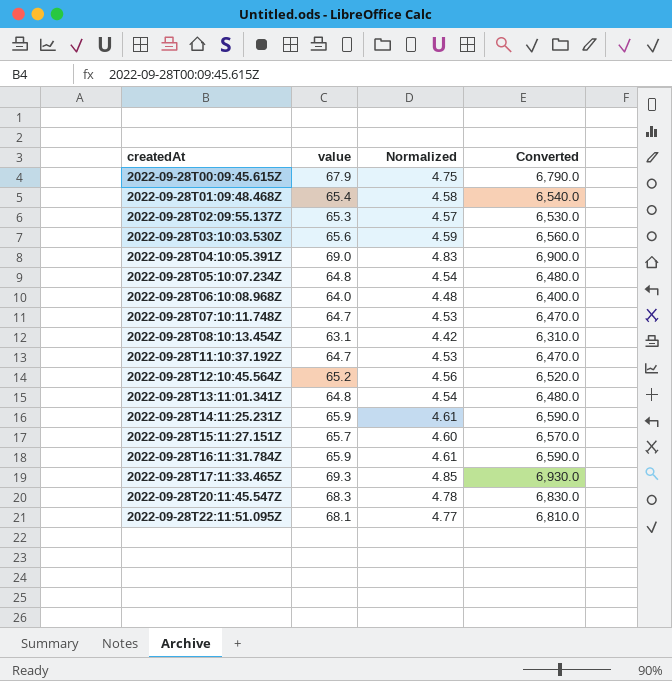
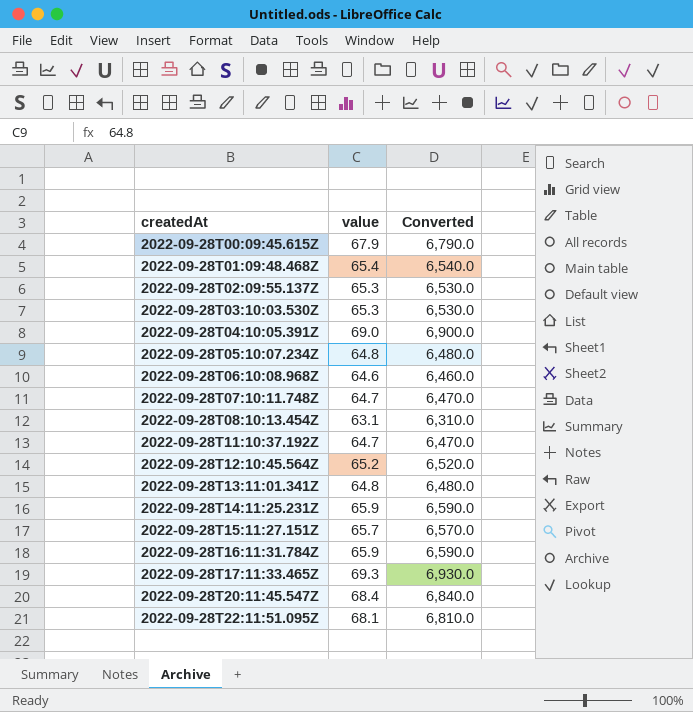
column Normalized | formula: [value] * 0.07 -> none
2022-09-28T03:10:03.530Z | value: 65.6 -> 65.3
2022-09-28T03:10:03.530Z | Converted: 6,560.0 -> 6,530.0
2022-09-28T06:10:08.968Z | value: 64.0 -> 64.6
2022-09-28T06:10:08.968Z | Converted: 6,400.0 -> 6,460.0
2022-09-28T20:11:45.547Z | value: 68.3 -> 68.4
2022-09-28T20:11:45.547Z | Converted: 6,830.0 -> 6,840.0

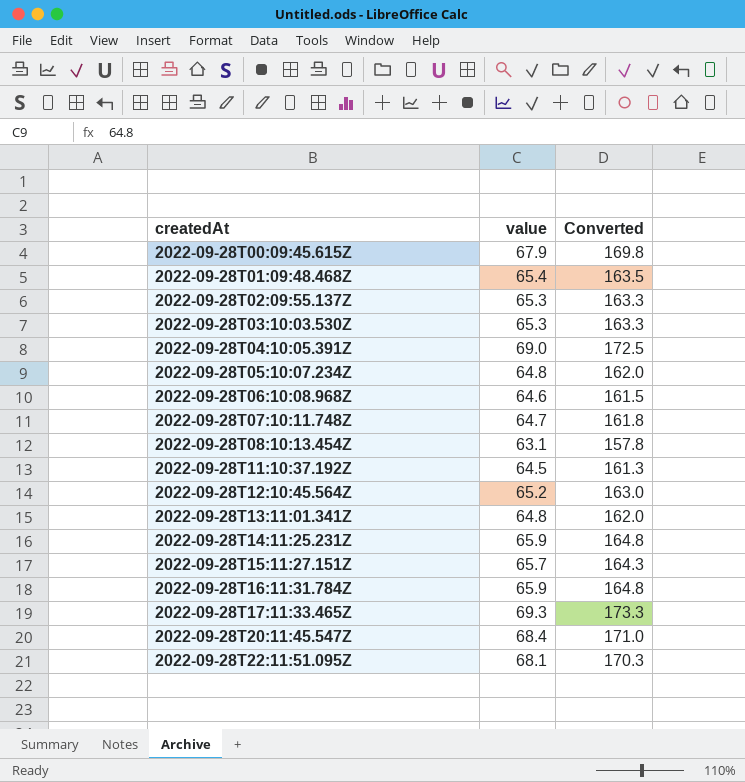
column Converted | formula: [value] * 100 -> [value] * 2.5
2022-09-28T11:10:37.192Z | value: 64.7 -> 64.5

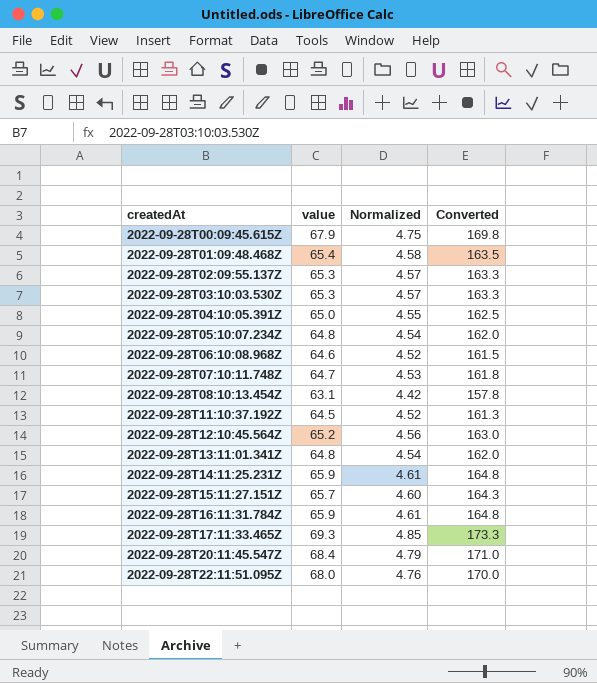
column Normalized | formula: none -> [value] * 0.07
2022-09-28T04:10:05.391Z | value: 69.0 -> 65.0
2022-09-28T04:10:05.391Z | Converted: 172.5 -> 162.5
2022-09-28T22:11:51.095Z | value: 68.1 -> 68.0
2022-09-28T22:11:51.095Z | Converted: 170.3 -> 170.0

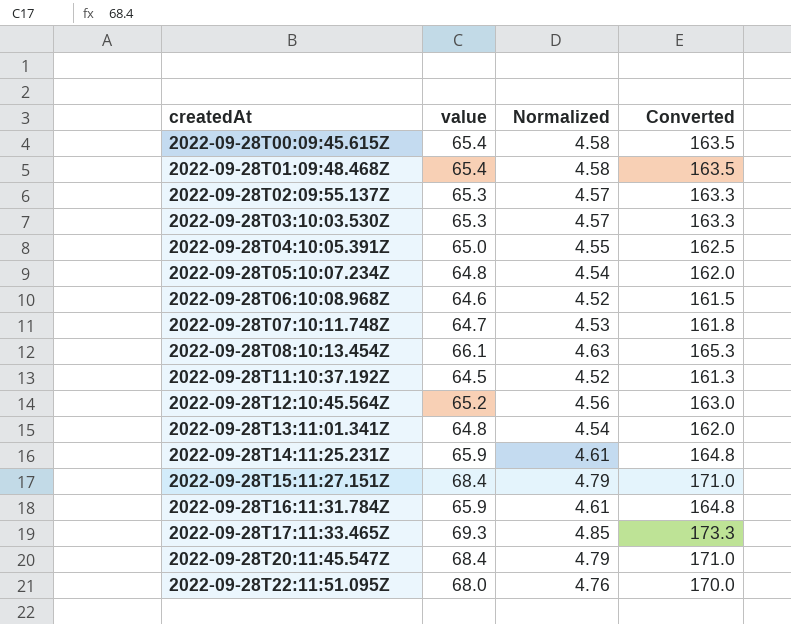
2022-09-28T00:09:45.615Z | value: 67.9 -> 65.4
2022-09-28T00:09:45.615Z | Normalized: 4.75 -> 4.58
2022-09-28T00:09:45.615Z | Converted: 169.8 -> 163.5
2022-09-28T08:10:13.454Z | value: 63.1 -> 66.1
2022-09-28T08:10:13.454Z | Normalized: 4.42 -> 4.63
2022-09-28T08:10:13.454Z | Converted: 157.8 -> 165.3
2022-09-28T15:11:27.151Z | value: 65.7 -> 68.4
2022-09-28T15:11:27.151Z | Normalized: 4.60 -> 4.79
2022-09-28T15:11:27.151Z | Converted: 164.3 -> 171.0

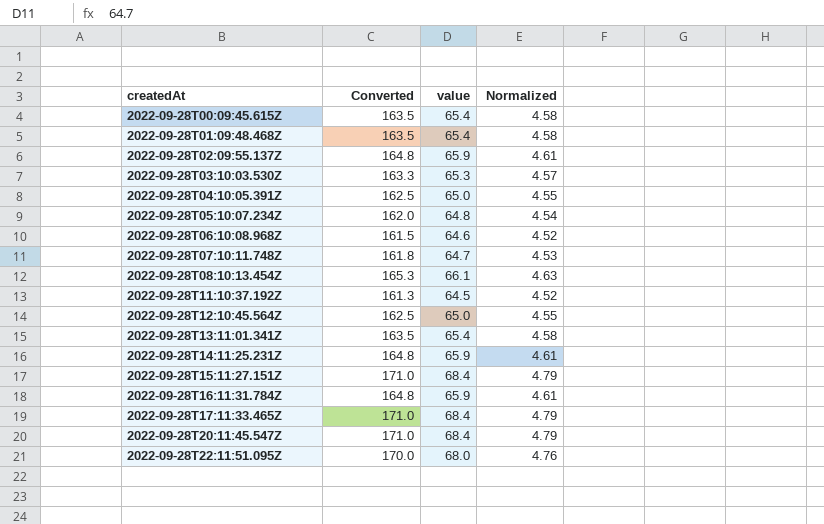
column Converted | position: 4 -> 2
2022-09-28T02:09:55.137Z | Converted: 163.3 -> 164.8
2022-09-28T02:09:55.137Z | value: 65.3 -> 65.9
2022-09-28T02:09:55.137Z | Normalized: 4.57 -> 4.61
2022-09-28T12:10:45.564Z | Converted: 163.0 -> 162.5
2022-09-28T12:10:45.564Z | value: 65.2 -> 65.0
2022-09-28T12:10:45.564Z | Normalized: 4.56 -> 4.55
2022-09-28T13:11:01.341Z | Converted: 162.0 -> 163.5
2022-09-28T13:11:01.341Z | value: 64.8 -> 65.4
2022-09-28T13:11:01.341Z | Normalized: 4.54 -> 4.58
2022-09-28T17:11:33.465Z | Converted: 173.3 -> 171.0
2022-09-28T17:11:33.465Z | value: 69.3 -> 68.4
2022-09-28T17:11:33.465Z | Normalized: 4.85 -> 4.79

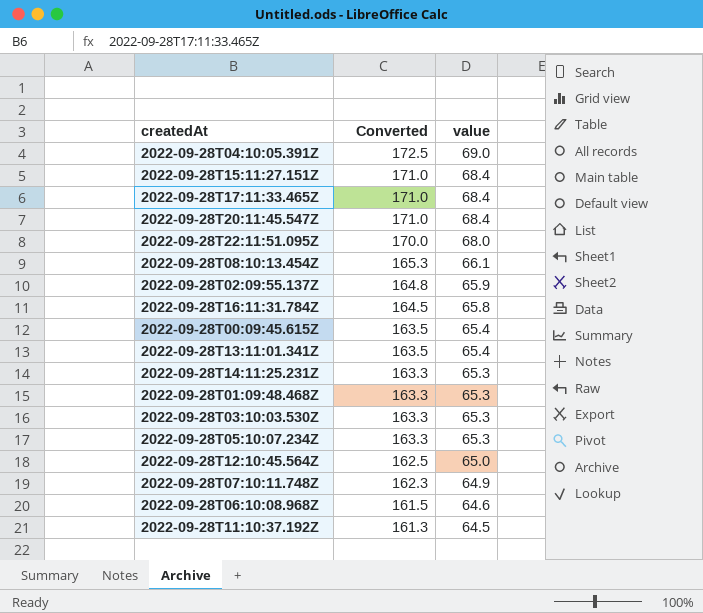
row order: createdAt ascending -> Converted descending
column Normalized | formula: [value] * 0.07 -> none
2022-09-28T04:10:05.391Z | Converted: 162.5 -> 172.5
2022-09-28T04:10:05.391Z | value: 65.0 -> 69.0
2022-09-28T16:11:31.784Z | Converted: 164.8 -> 164.5
2022-09-28T16:11:31.784Z | value: 65.9 -> 65.8
2022-09-28T14:11:25.231Z | Converted: 164.8 -> 163.3
2022-09-28T14:11:25.231Z | value: 65.9 -> 65.3
2022-09-28T01:09:48.468Z | Converted: 163.5 -> 163.3
2022-09-28T01:09:48.468Z | value: 65.4 -> 65.3
2022-09-28T05:10:07.234Z | Converted: 162.0 -> 163.3
2022-09-28T05:10:07.234Z | value: 64.8 -> 65.3
2022-09-28T07:10:11.748Z | Converted: 161.8 -> 162.3
2022-09-28T07:10:11.748Z | value: 64.7 -> 64.9

